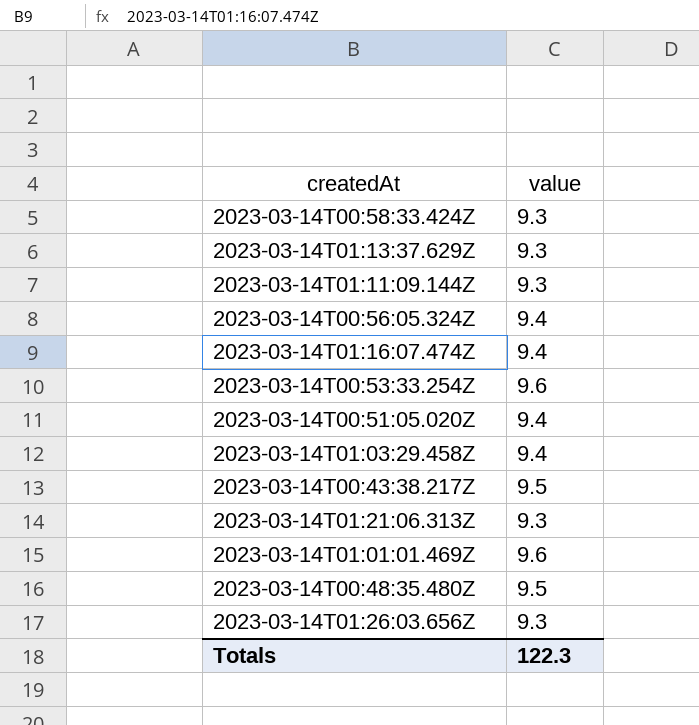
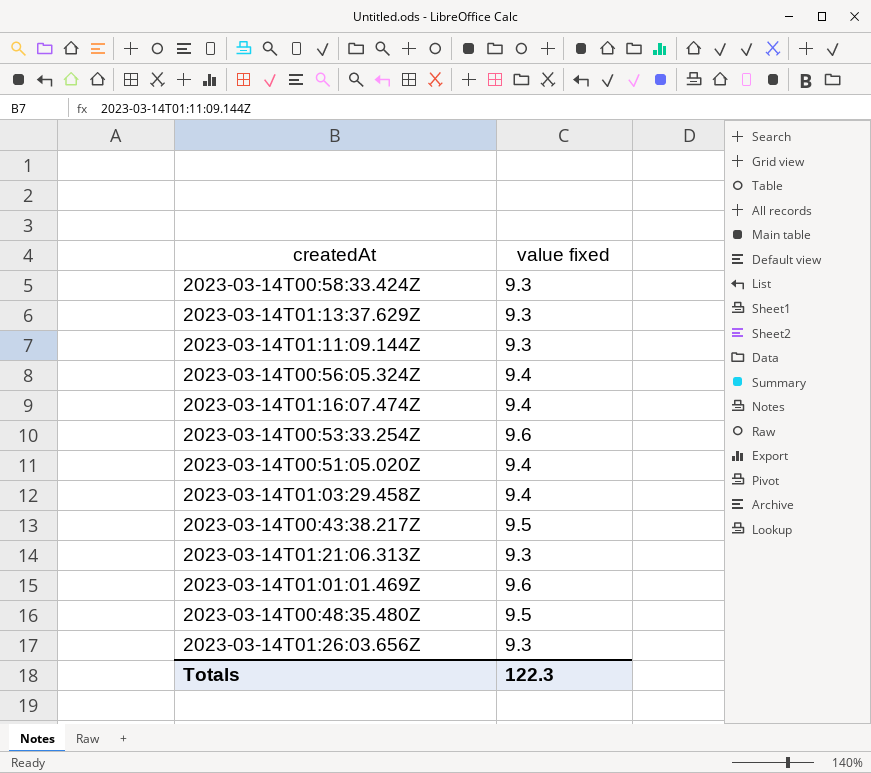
column name: value -> value fixed

